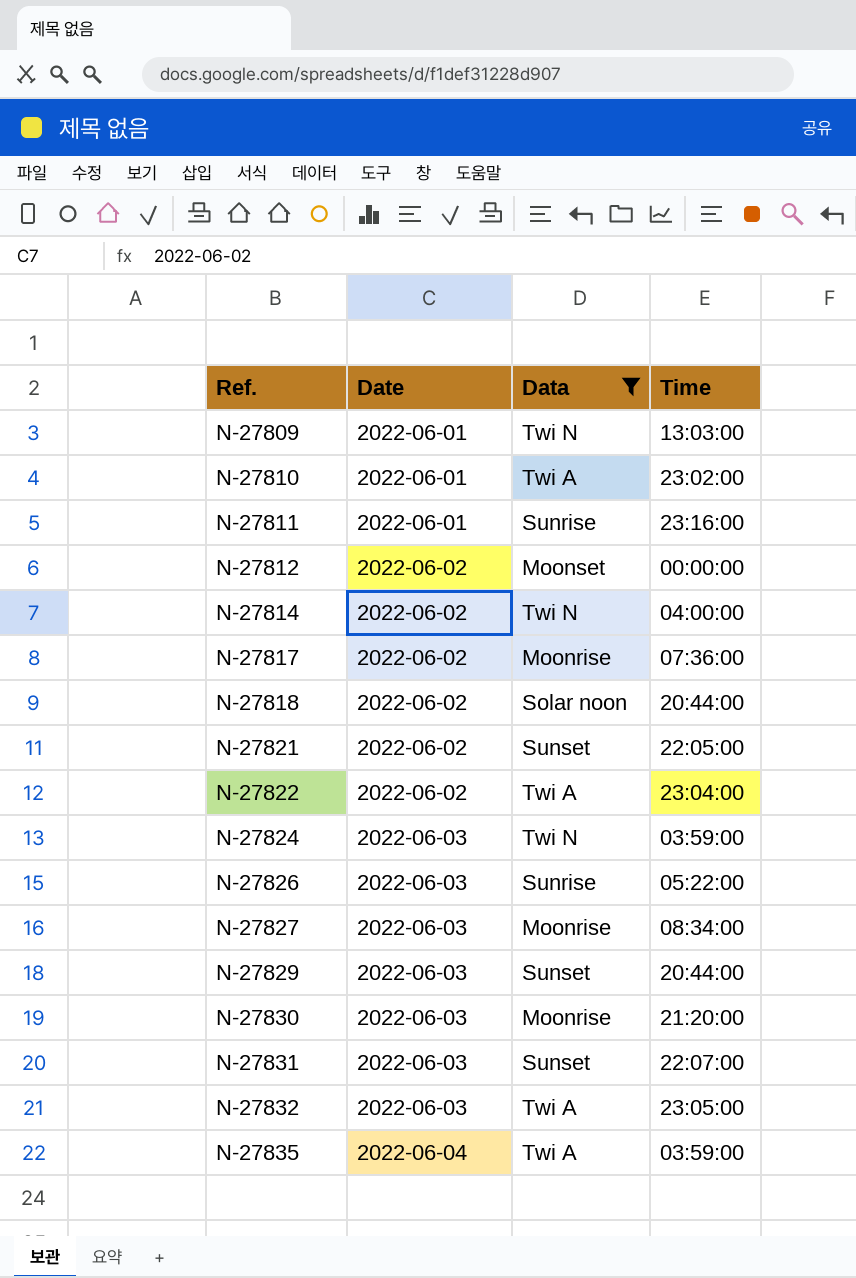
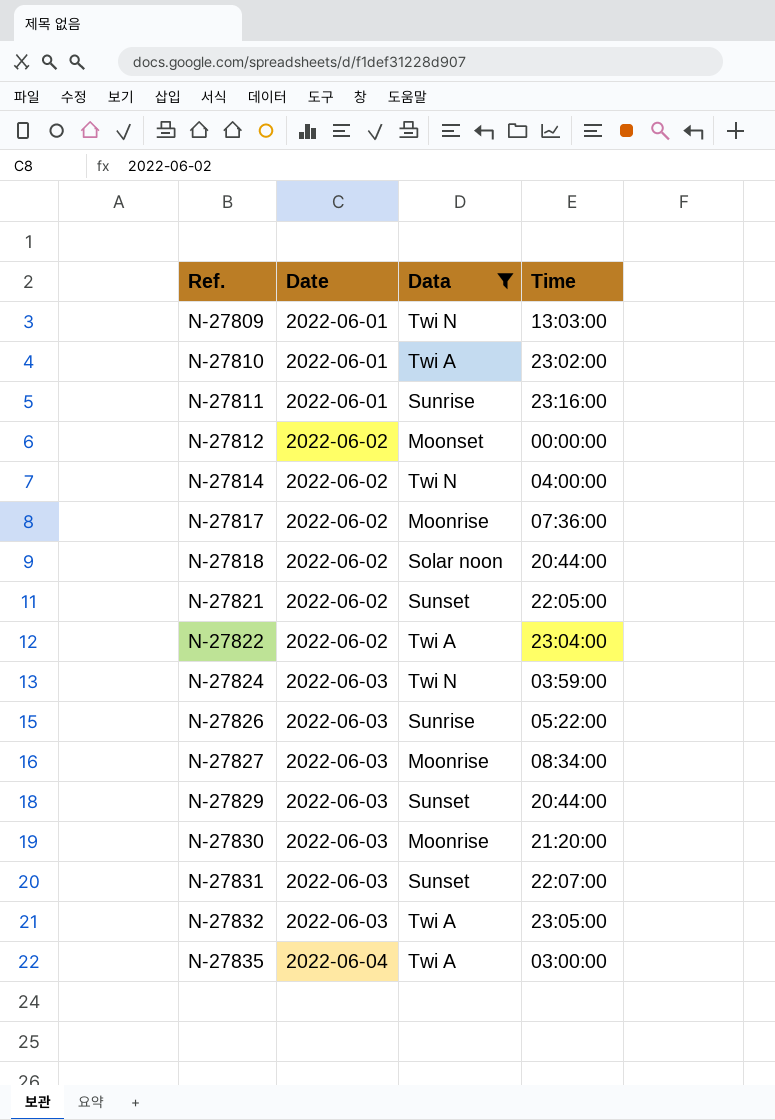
N-27835 | Time: 03:59:00 -> 03:00:00

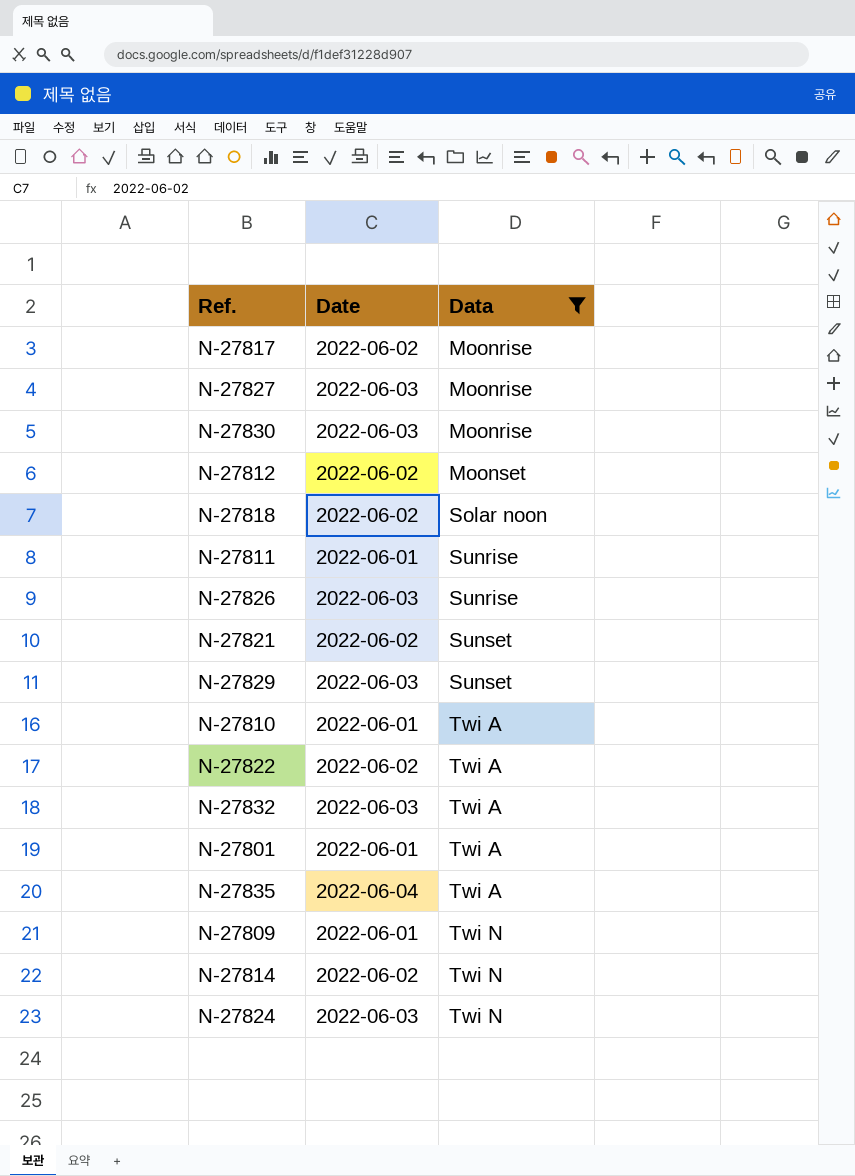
row order: Ref. ascending -> Data ascending
column Time | position: 4 -> none
row N-27831: 2022-06-03 | Sunset | 22:07:00 -> none
row N-27801: none -> 2022-06-01 | Twi A

